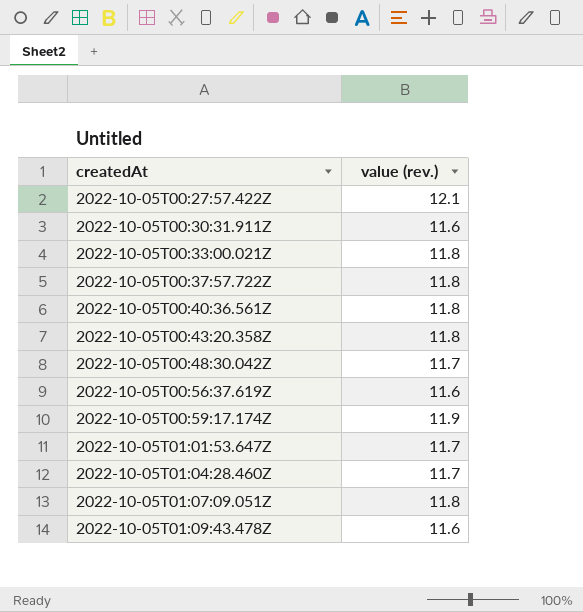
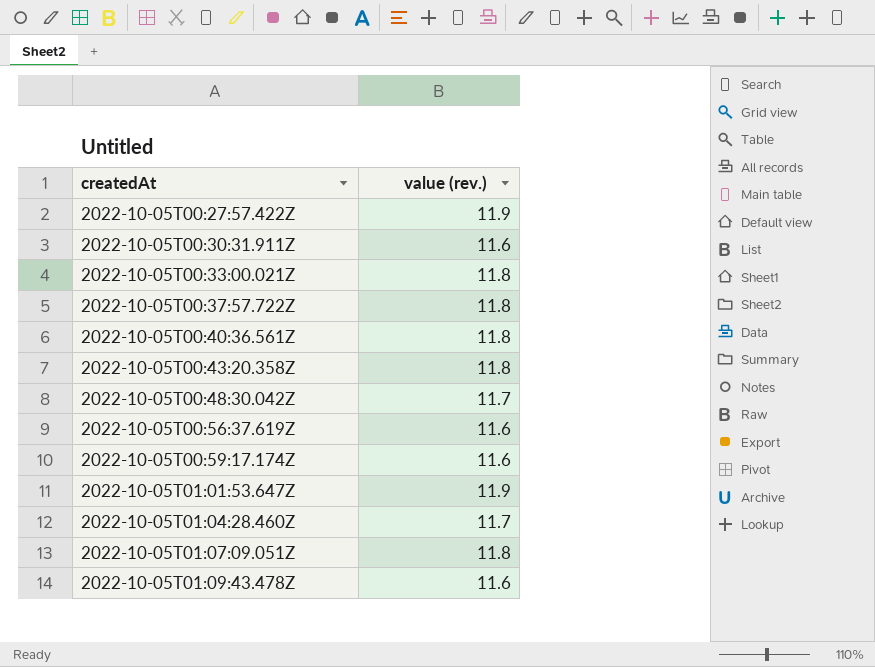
2022-10-05T00:27:57.422Z | value (rev.): 12.1 -> 11.9
2022-10-05T00:59:17.174Z | value (rev.): 11.9 -> 11.6
2022-10-05T01:01:53.647Z | value (rev.): 11.7 -> 11.9

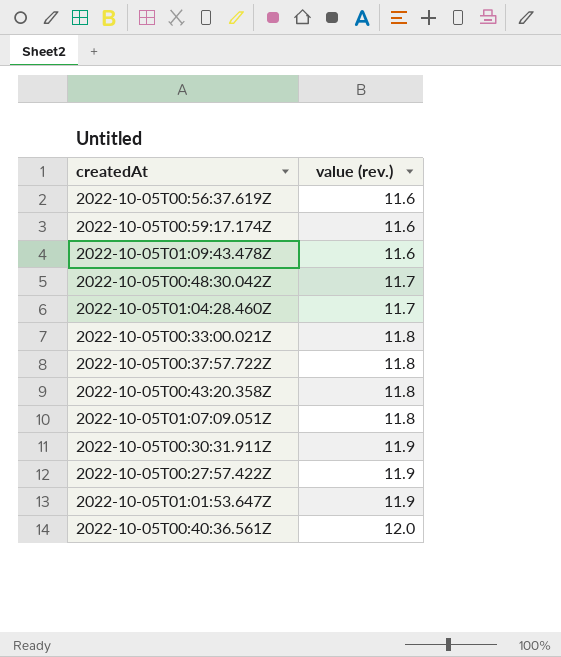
row order: createdAt ascending -> value (rev.) ascending
2022-10-05T00:30:31.911Z | value (rev.): 11.6 -> 11.9
2022-10-05T00:40:36.561Z | value (rev.): 11.8 -> 12.0

